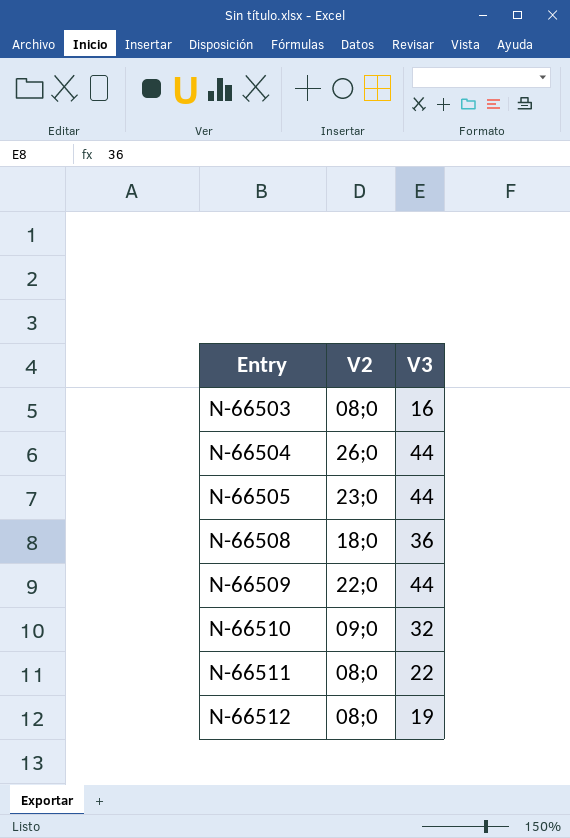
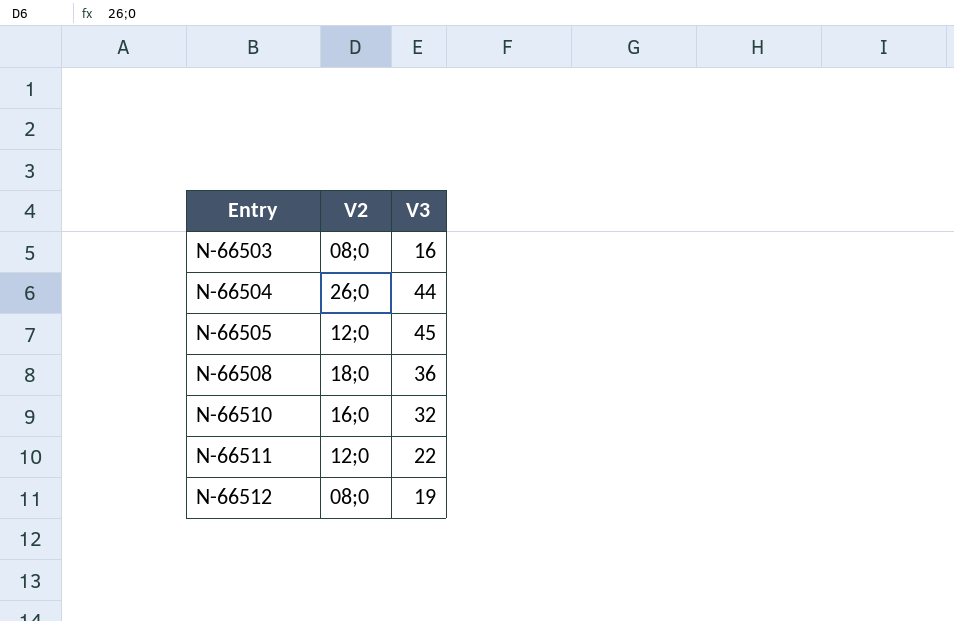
row N-66509: 22;0 | 44 -> none
N-66505 | V2: 23;0 -> 12;0
N-66505 | V3: 44 -> 45
N-66510 | V2: 09;0 -> 16;0
N-66511 | V2: 08;0 -> 12;0

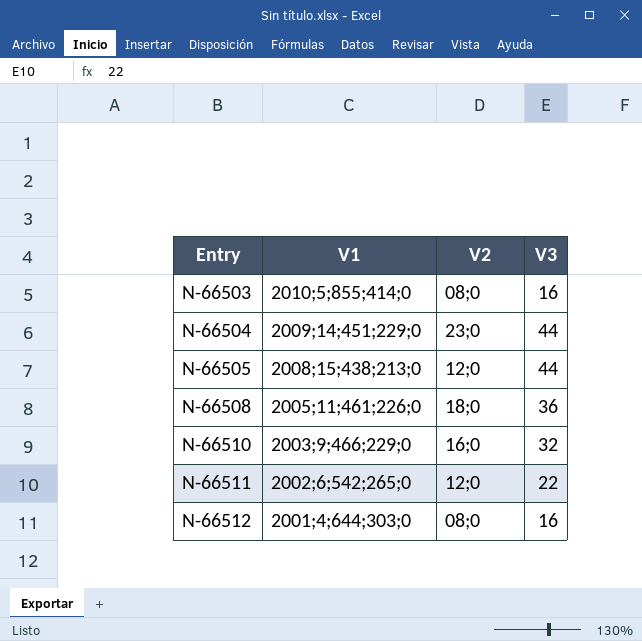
column V1 | position: none -> 2
N-66504 | V2: 26;0 -> 23;0
N-66505 | V3: 45 -> 44
N-66512 | V3: 19 -> 16

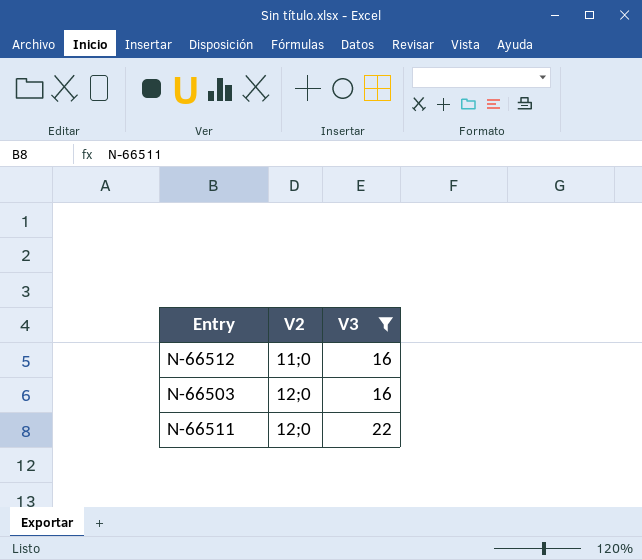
filter: none -> V3 <= 22
row order: Entry ascending -> V2 ascending
column V1 | position: 2 -> none
N-66512 | V2: 08;0 -> 11;0
N-66503 | V2: 08;0 -> 12;0

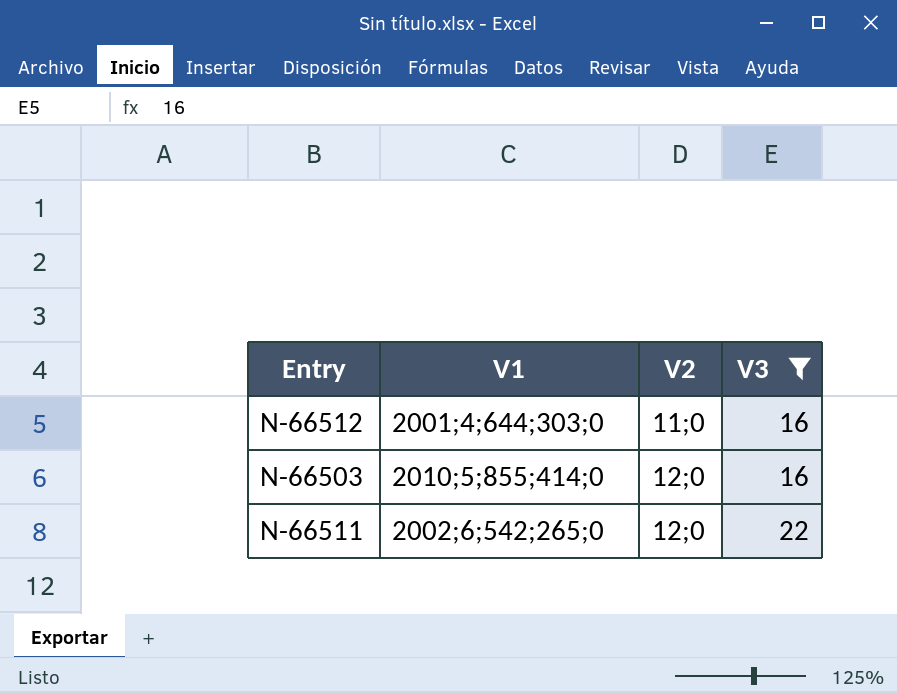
column V1 | position: none -> 2

